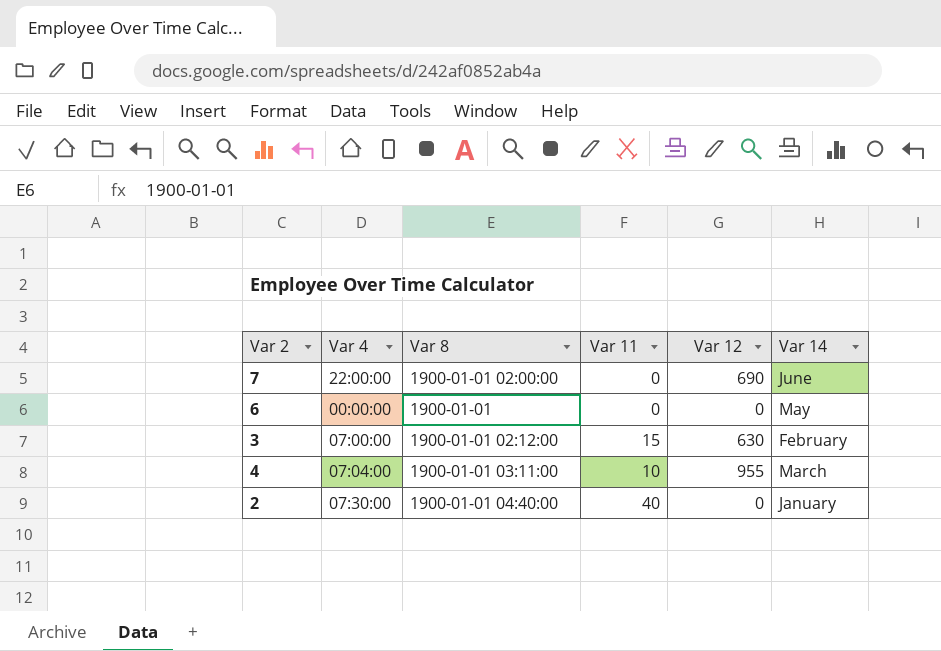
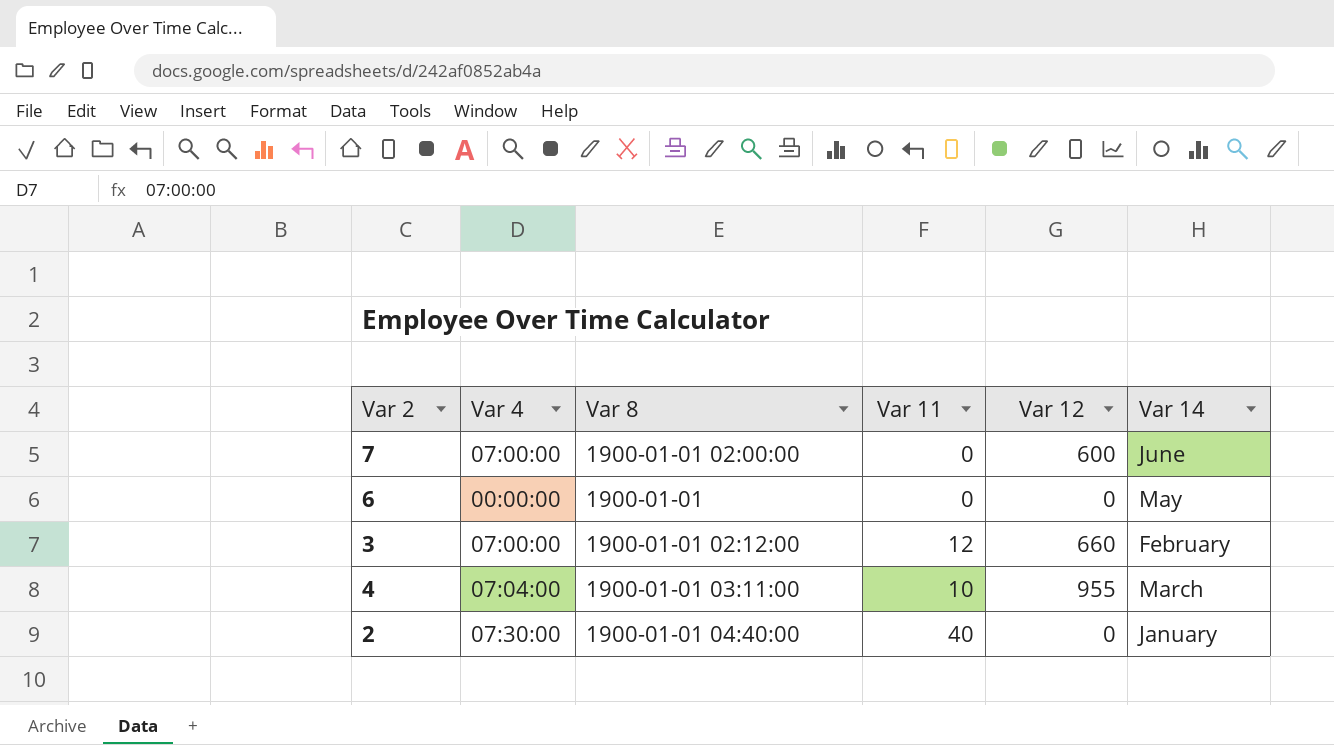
7 | Var 4: 22:00:00 -> 07:00:00
7 | Var 12: 690 -> 600
3 | Var 11: 15 -> 12
3 | Var 12: 630 -> 660

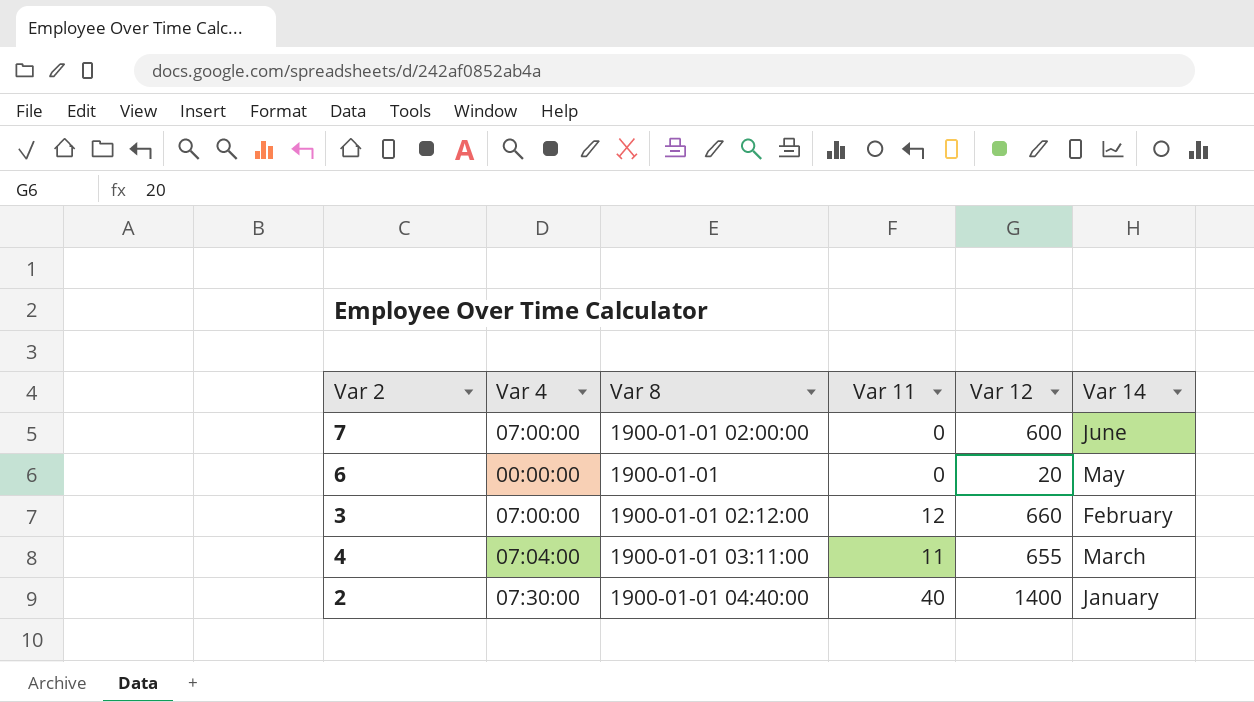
6 | Var 12: 0 -> 20
4 | Var 11: 10 -> 11
4 | Var 12: 955 -> 655
2 | Var 12: 0 -> 1400

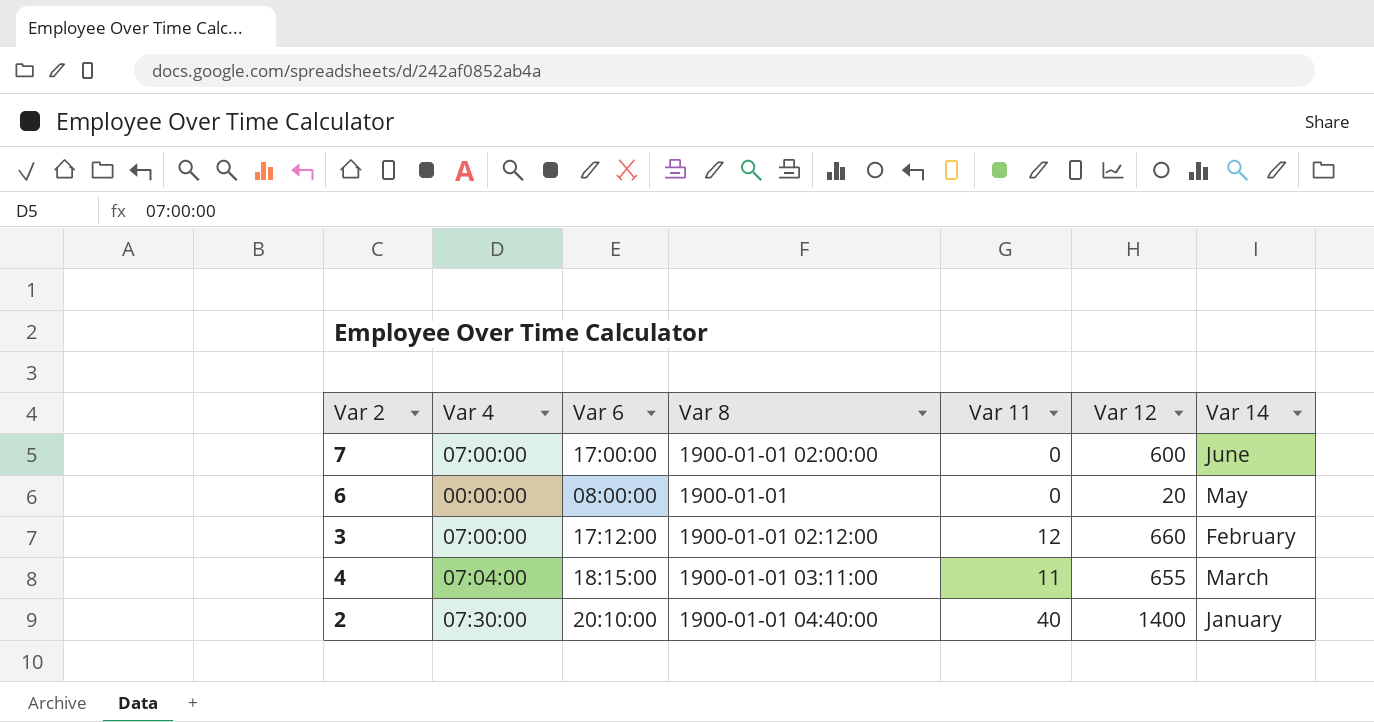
column Var 6 | position: none -> 3

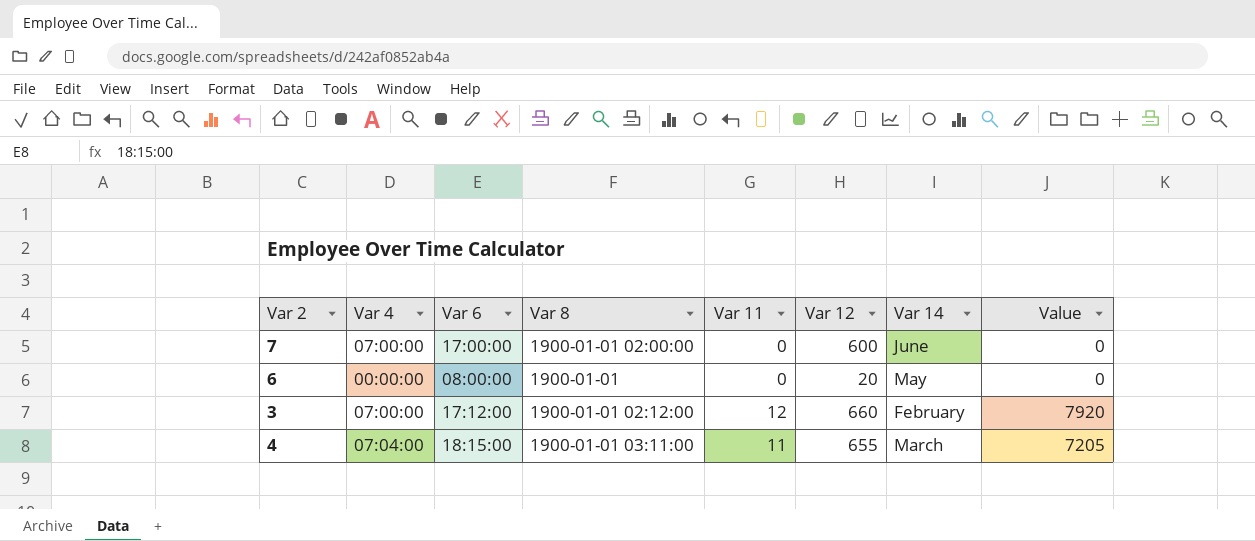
column Value | formula: none -> [Var 11] * [Var 12]
row 2: 07:30:00 | 20:10:00 | 1900-01-01 04:40:00 | 40 | 1400 | January -> none

